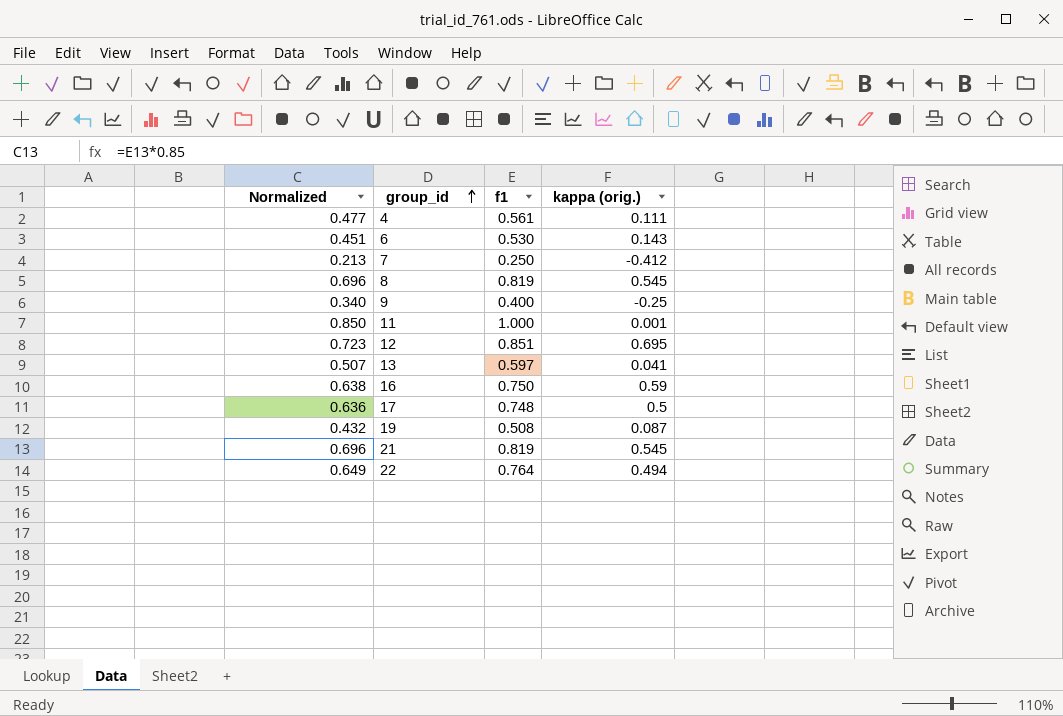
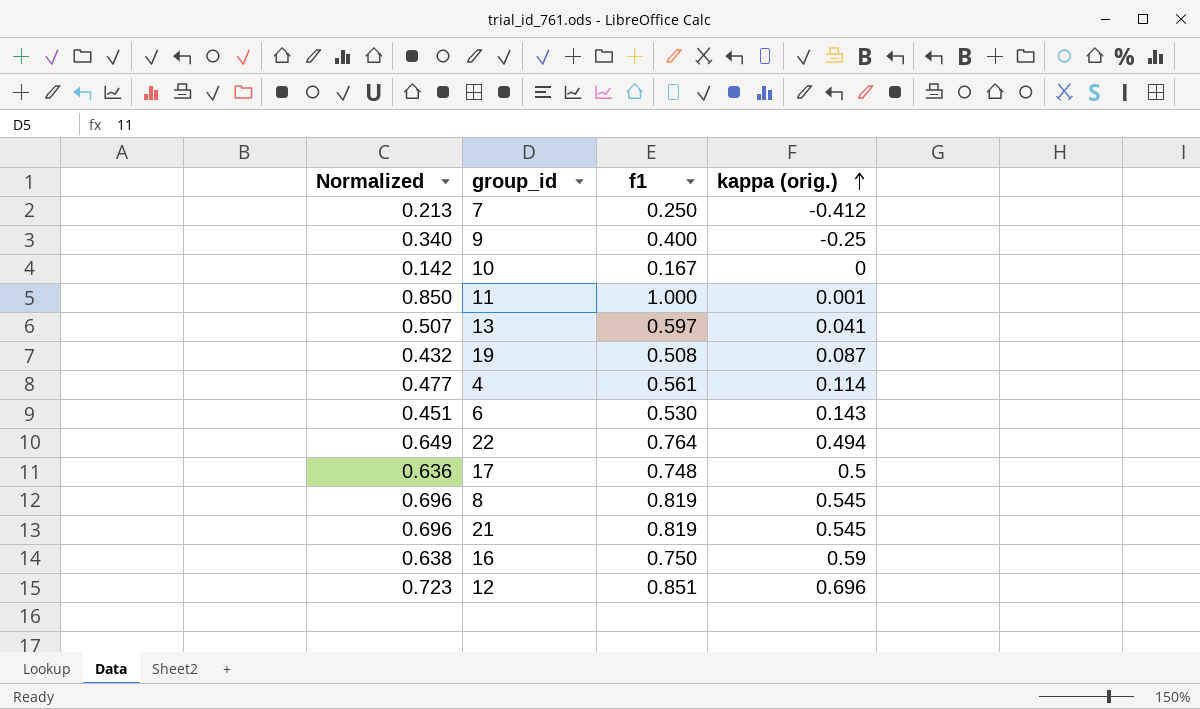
row order: group_id ascending -> kappa (orig.) ascending
row 10: none -> 0.142 | 0.167 | 0
4 | kappa (orig.): 0.111 -> 0.114
12 | kappa (orig.): 0.695 -> 0.696

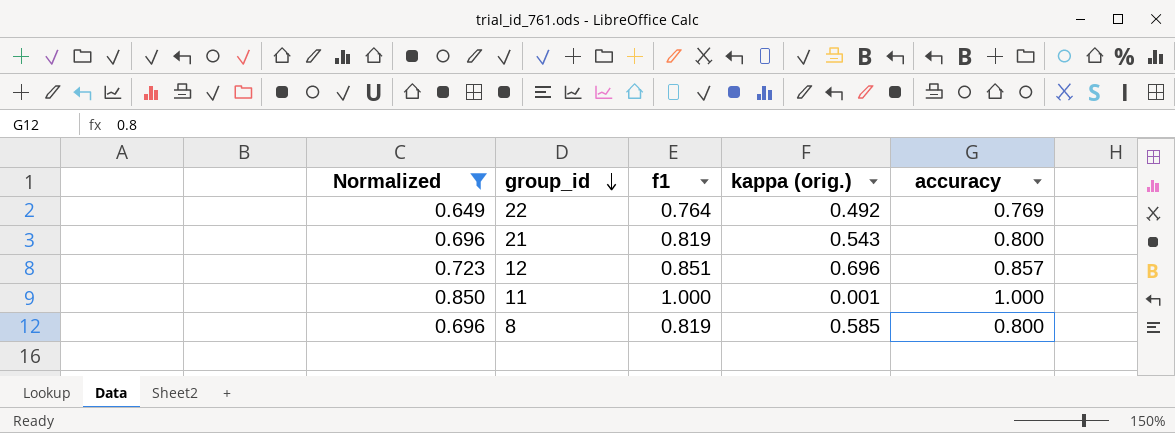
filter: none -> Normalized >= 0.649
row order: kappa (orig.) ascending -> group_id descending
column accuracy | position: none -> 5
22 | kappa (orig.): 0.494 -> 0.492
21 | kappa (orig.): 0.545 -> 0.543
8 | kappa (orig.): 0.545 -> 0.585

